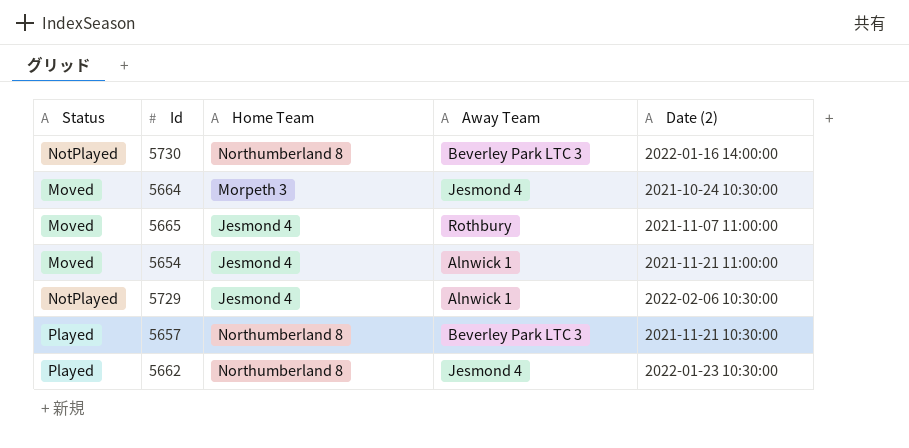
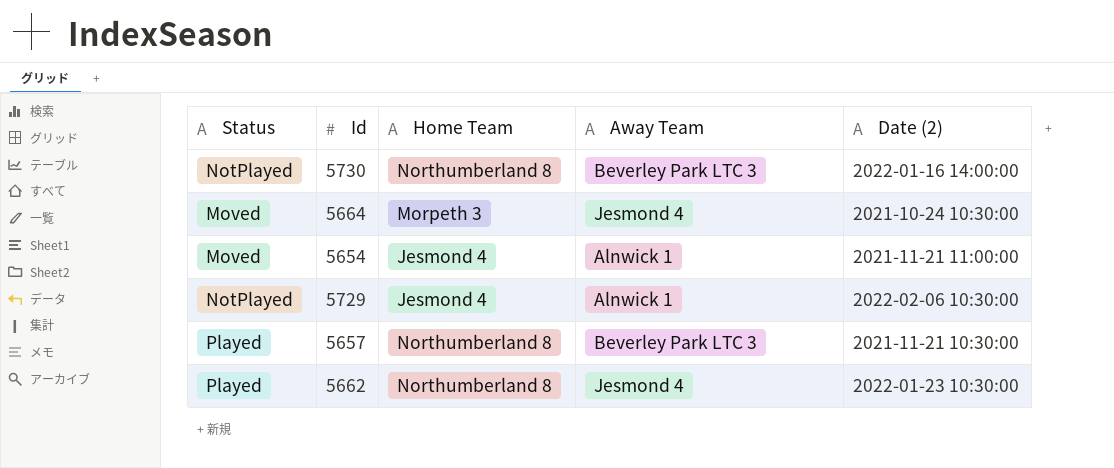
row 5665: Moved | Jesmond 4 | Rothbury | 2021-11-07 11:00:00 -> none

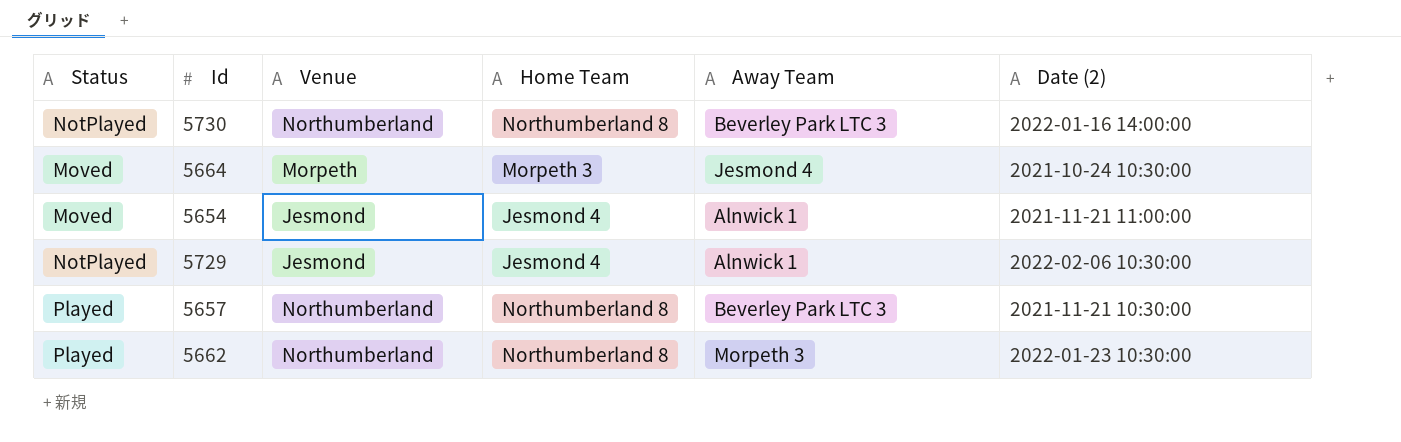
column Venue | position: none -> 3
5662 | Away Team: Jesmond 4 -> Morpeth 3

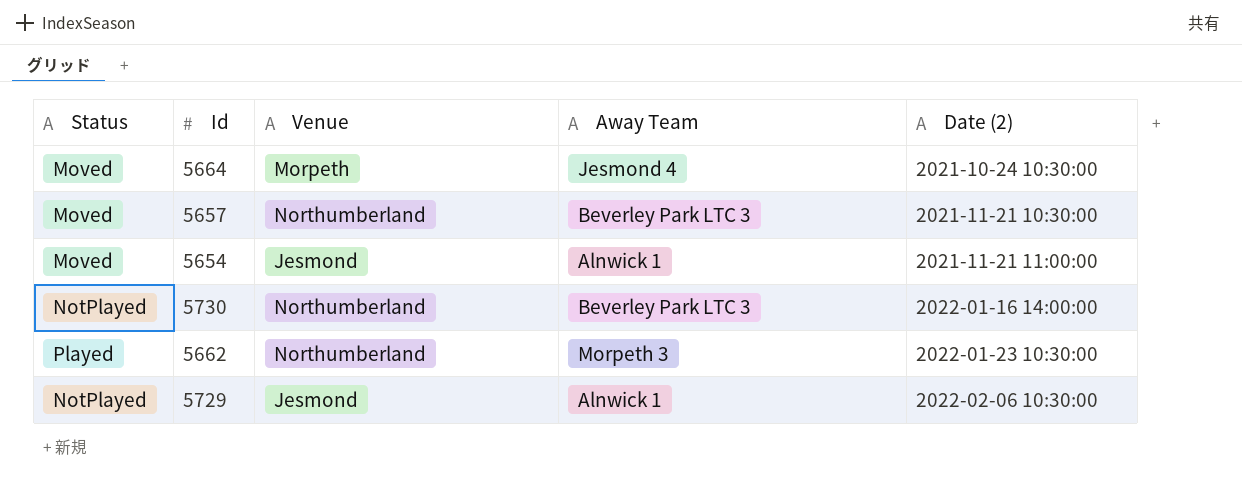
row order: none -> Date (2) ascending
column Home Team | position: 4 -> none
5657 | Status: Played -> Moved

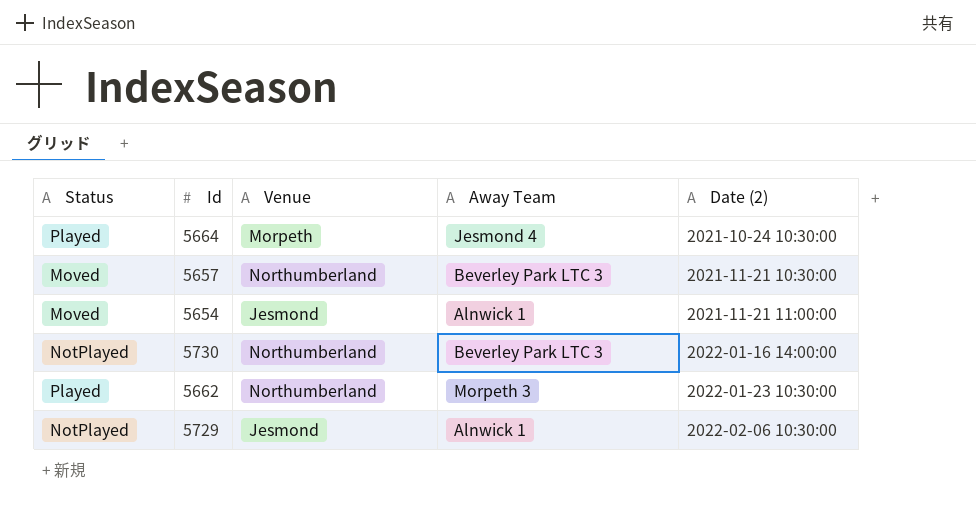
5664 | Status: Moved -> Played

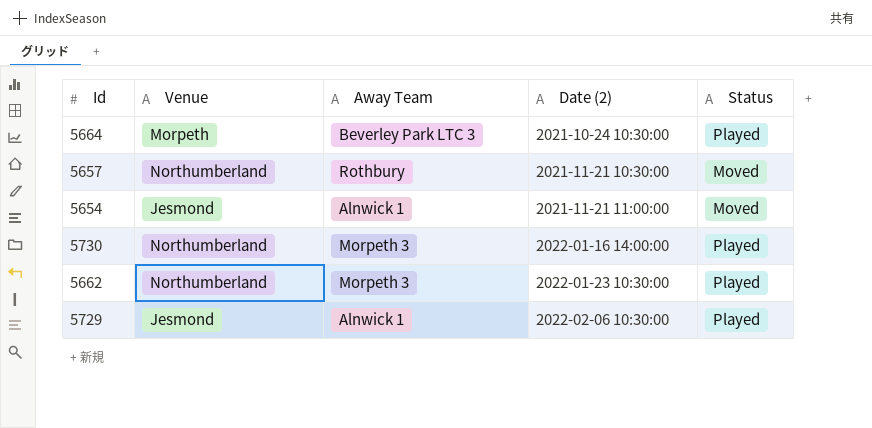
column Status | position: 1 -> 5
5664 | Away Team: Jesmond 4 -> Beverley Park LTC 3
5657 | Away Team: Beverley Park LTC 3 -> Rothbury
5730 | Away Team: Beverley Park LTC 3 -> Morpeth 3
5730 | Status: NotPlayed -> Played
5729 | Status: NotPlayed -> Played

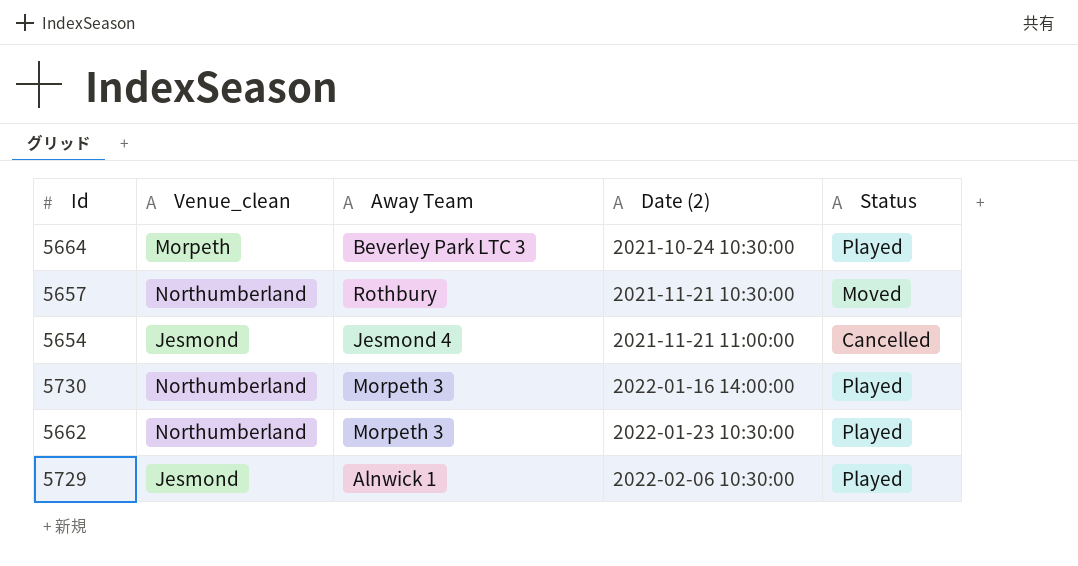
column name: Venue -> Venue_clean
5654 | Away Team: Alnwick 1 -> Jesmond 4
5654 | Status: Moved -> Cancelled

